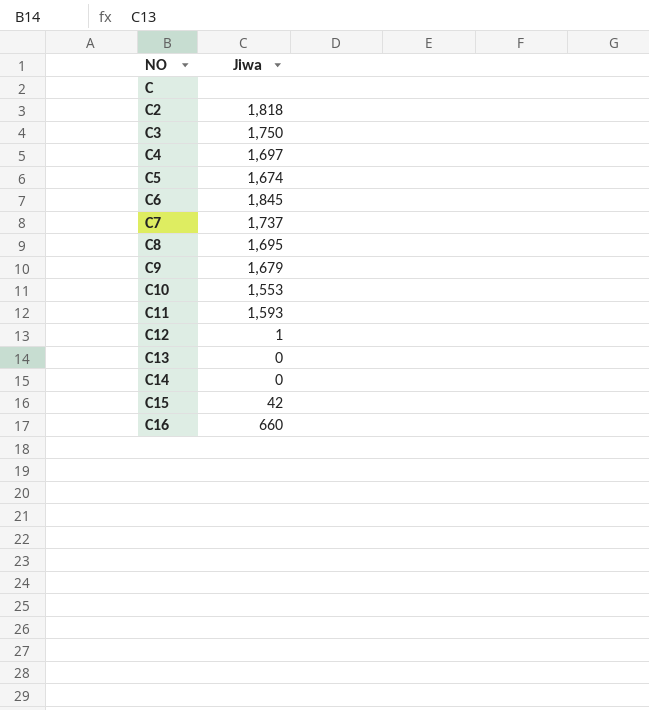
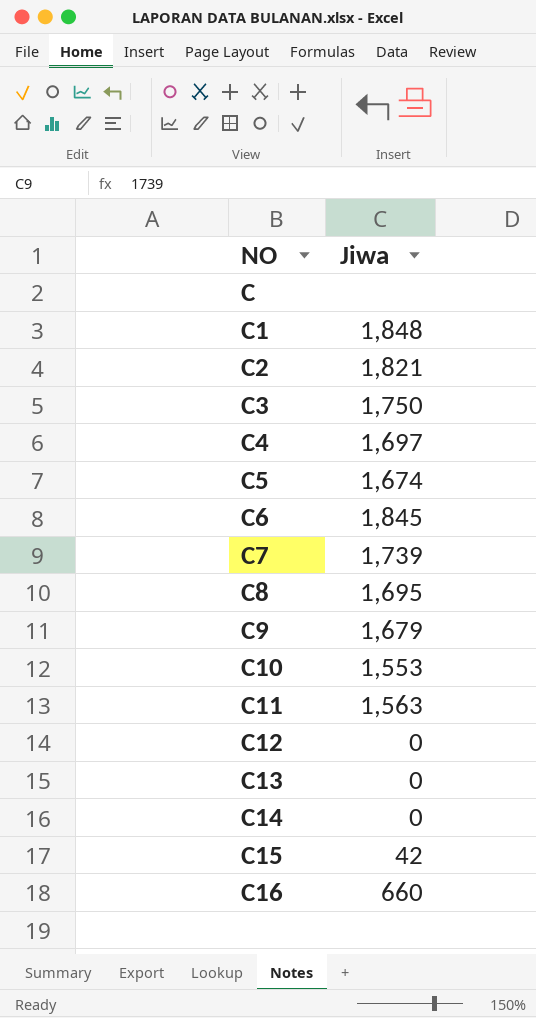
row C1: none -> 1,848
C2 | Jiwa: 1,818 -> 1,821
C7 | Jiwa: 1,737 -> 1,739
C11 | Jiwa: 1,593 -> 1,563
C12 | Jiwa: 1 -> 0

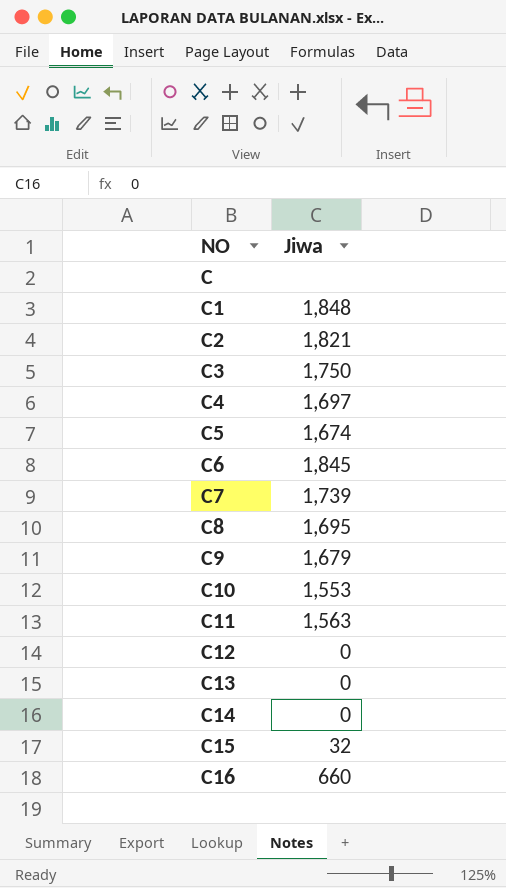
C15 | Jiwa: 42 -> 32

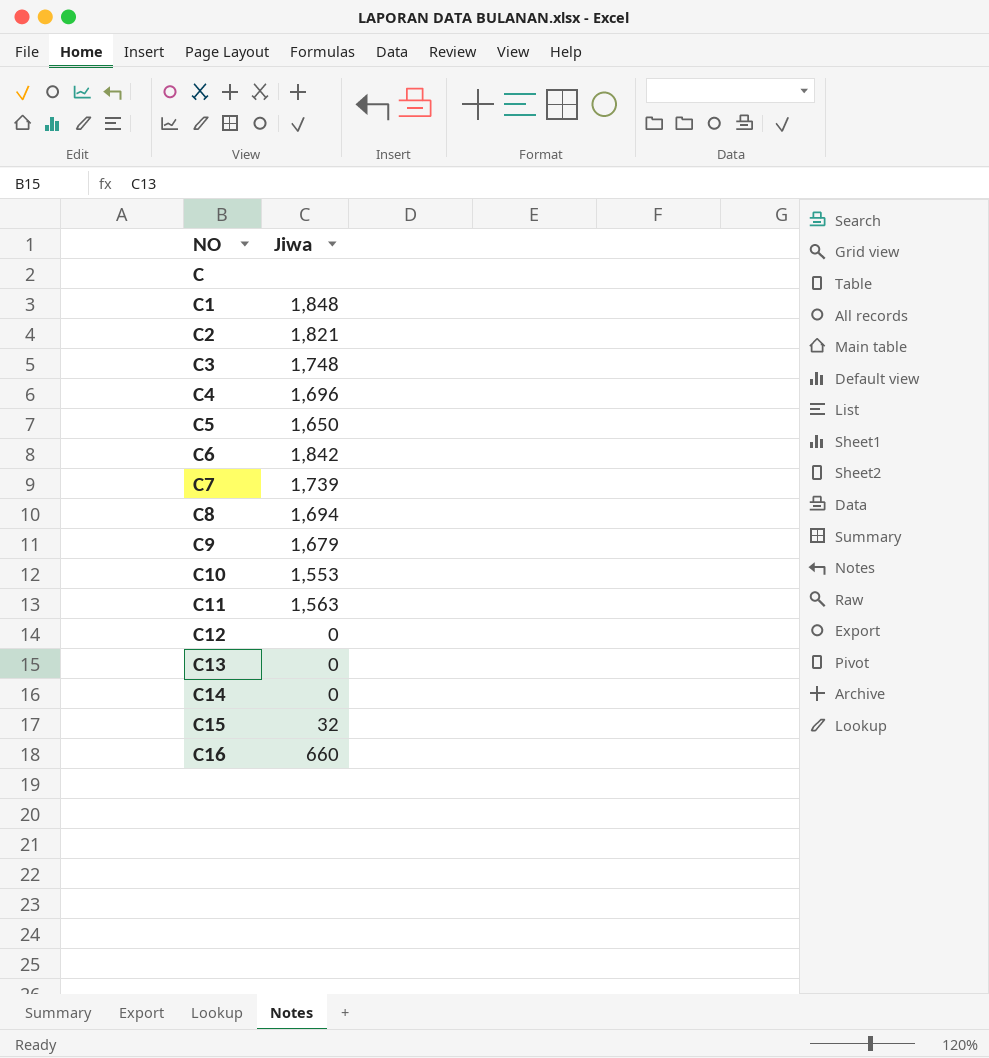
C3 | Jiwa: 1,750 -> 1,748
C4 | Jiwa: 1,697 -> 1,696
C5 | Jiwa: 1,674 -> 1,650
C6 | Jiwa: 1,845 -> 1,842
C8 | Jiwa: 1,695 -> 1,694

